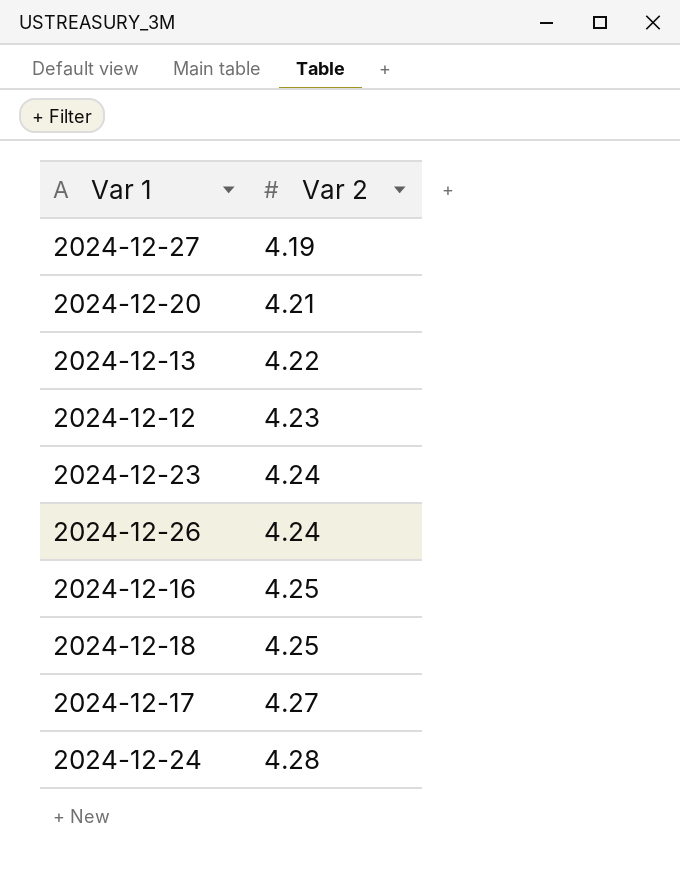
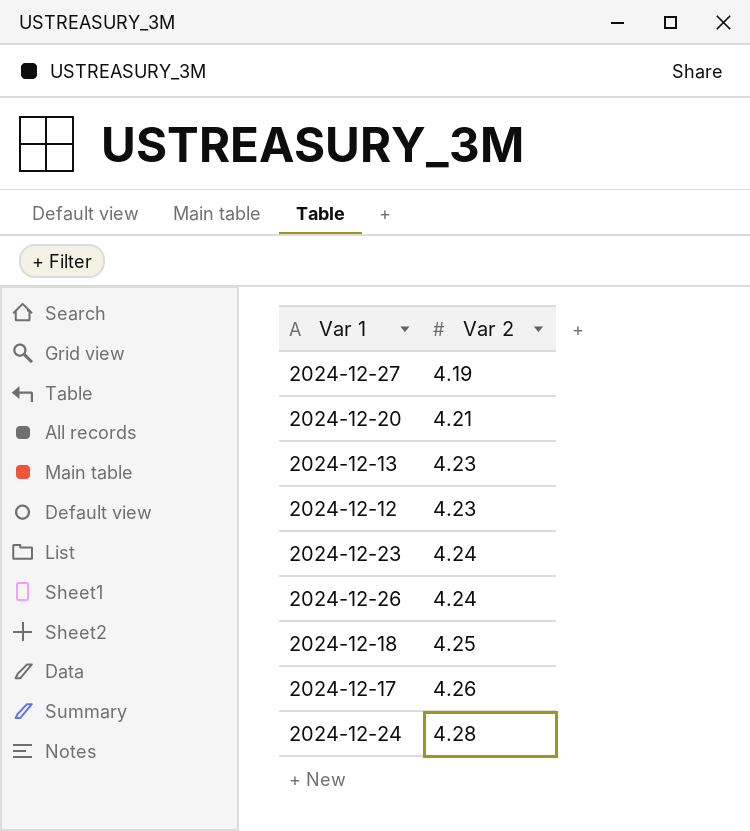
row 2024-12-16: 4.25 -> none
2024-12-13 | Var 2: 4.22 -> 4.23
2024-12-17 | Var 2: 4.27 -> 4.26

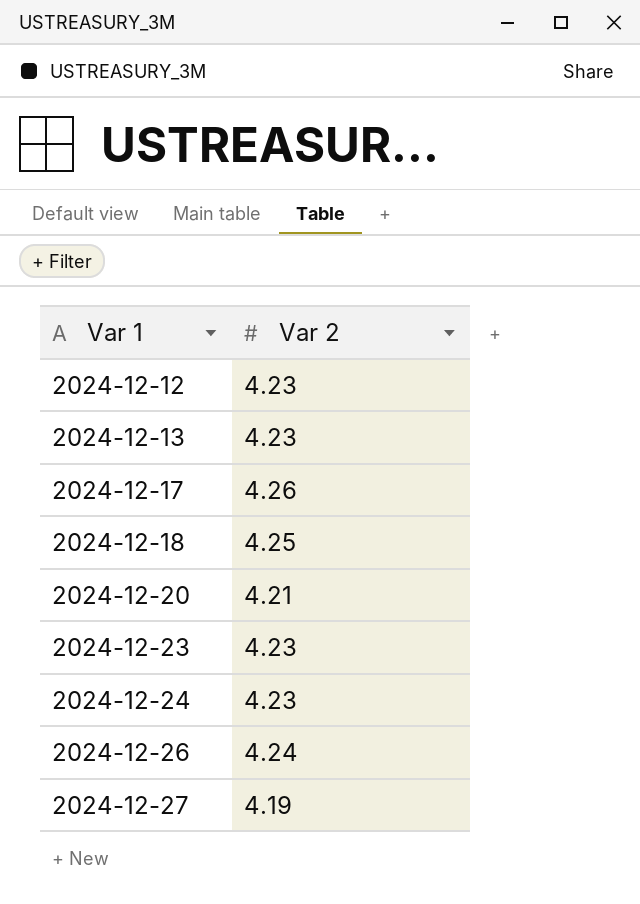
row order: Var 2 ascending -> Var 1 ascending
2024-12-23 | Var 2: 4.24 -> 4.23
2024-12-24 | Var 2: 4.28 -> 4.23

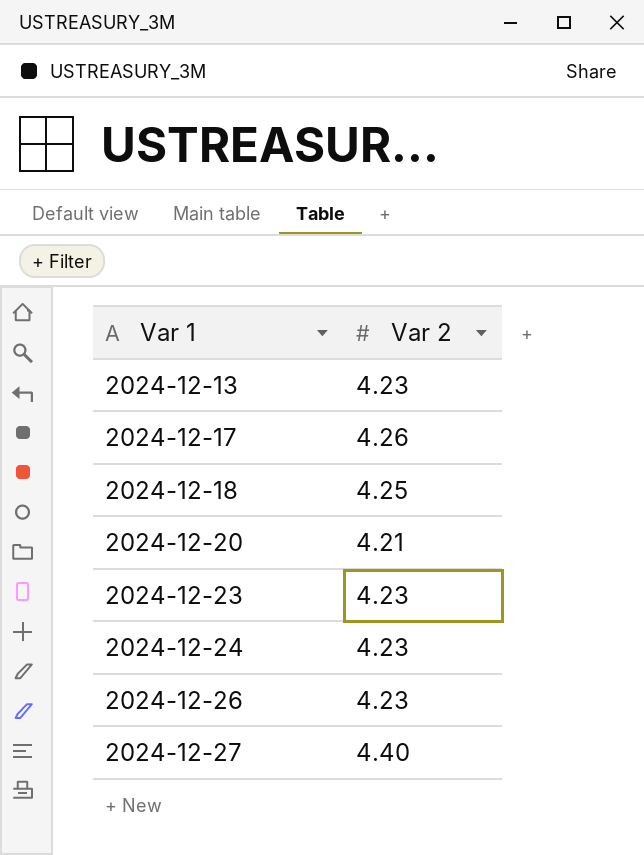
row 2024-12-12: 4.23 -> none
2024-12-26 | Var 2: 4.24 -> 4.23
2024-12-27 | Var 2: 4.19 -> 4.40

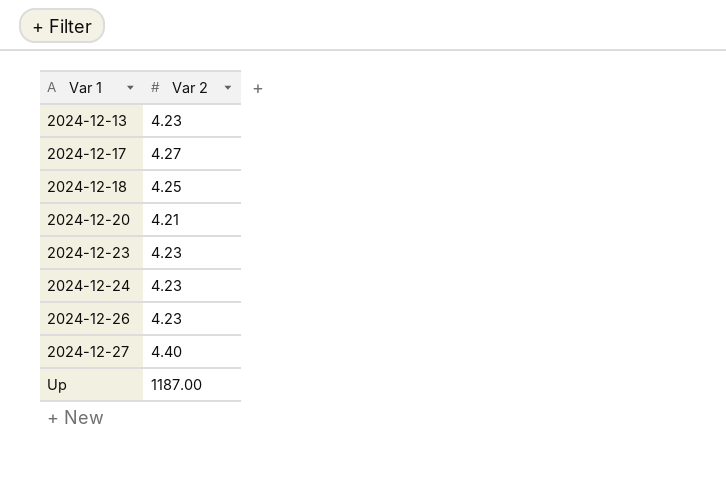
2024-12-17 | Var 2: 4.26 -> 4.27
row Up: none -> 1187.00

